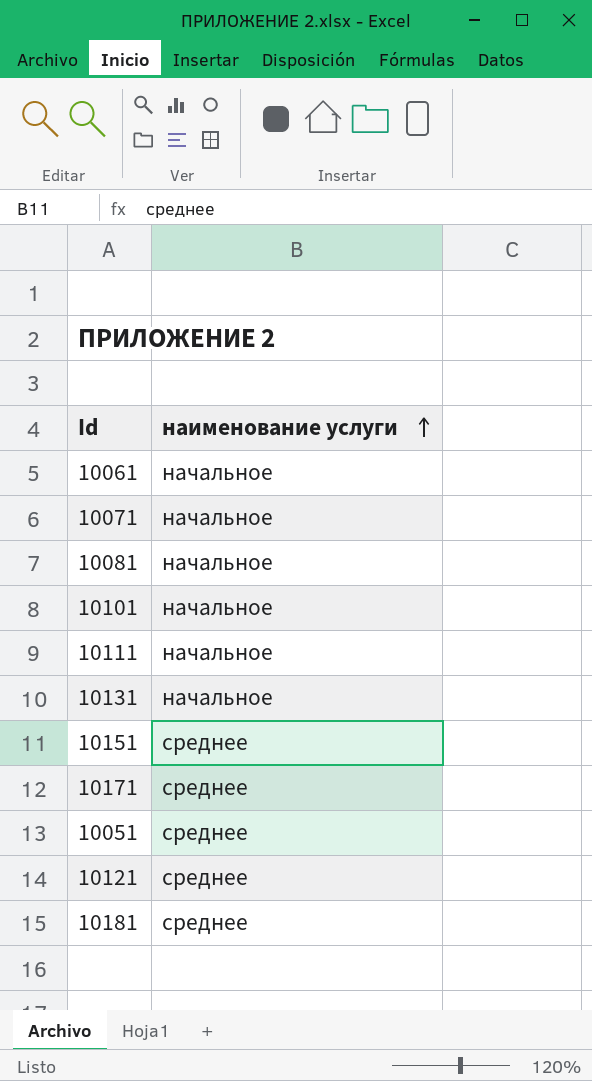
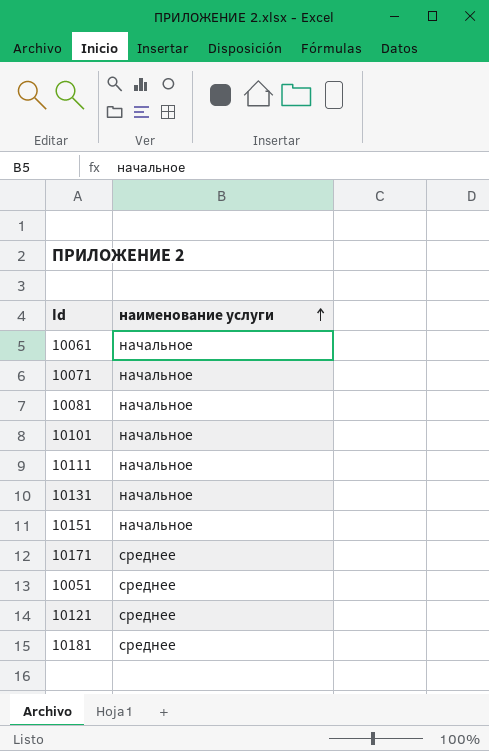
10151 | наименование услуги: среднее -> начальное

